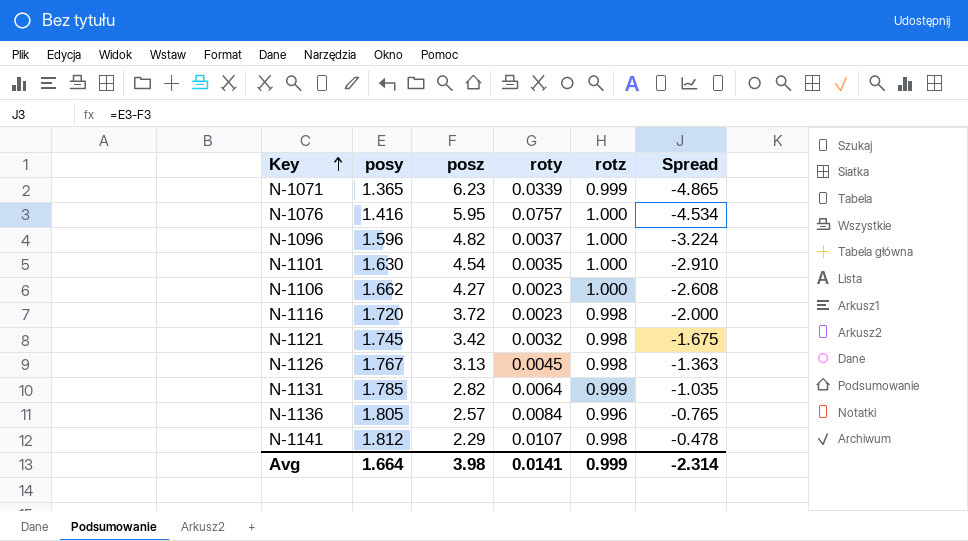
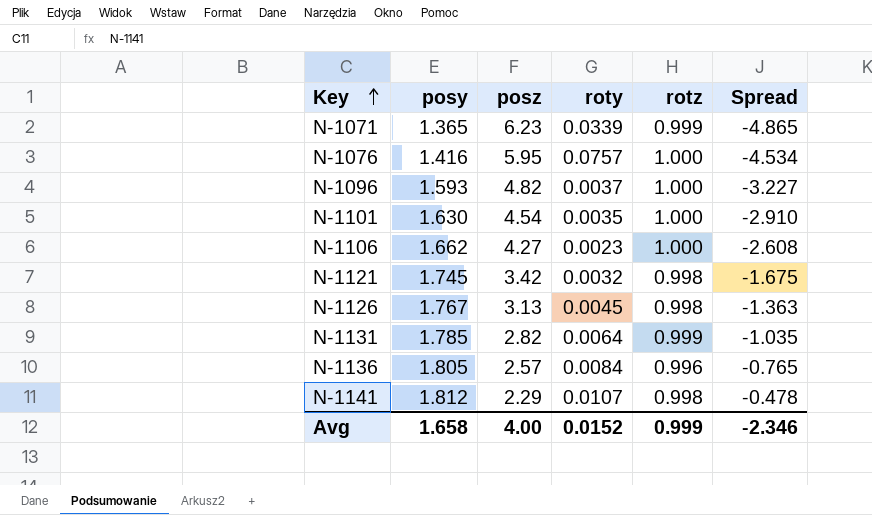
row N-1116: 1.720 | 3.72 | 0.0023 | 0.998 | -2.000 -> none
N-1096 | posy: 1.596 -> 1.593
N-1096 | Spread: -3.224 -> -3.227
Avg | posy: 1.664 -> 1.658
Avg | posz: 3.98 -> 4.00
Avg | roty: 0.0141 -> 0.0152
Avg | Spread: -2.314 -> -2.346

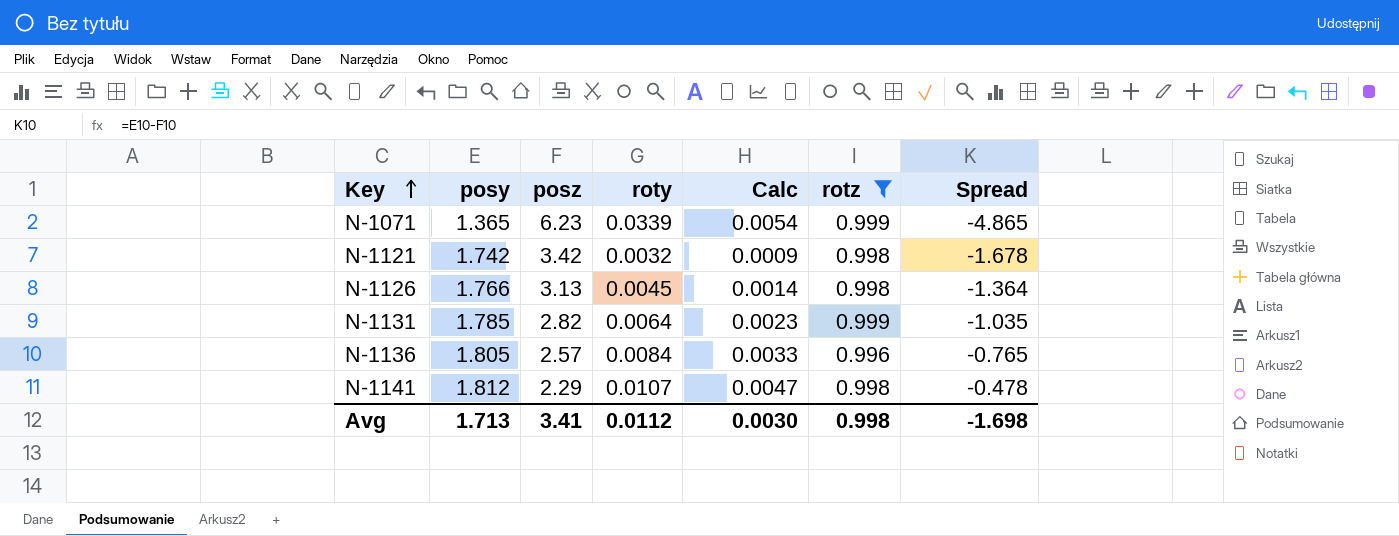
filter: none -> rotz != 1.000
column Calc | formula: none -> [roty] / [posz]
N-1121 | posy: 1.745 -> 1.742
N-1121 | Spread: -1.675 -> -1.678
N-1126 | posy: 1.767 -> 1.766
N-1126 | Spread: -1.363 -> -1.364
Avg | posy: 1.658 -> 1.713
Avg | posz: 4.00 -> 3.41
Avg | roty: 0.0152 -> 0.0112
Avg | rotz: 0.999 -> 0.998
Avg | Spread: -2.346 -> -1.698

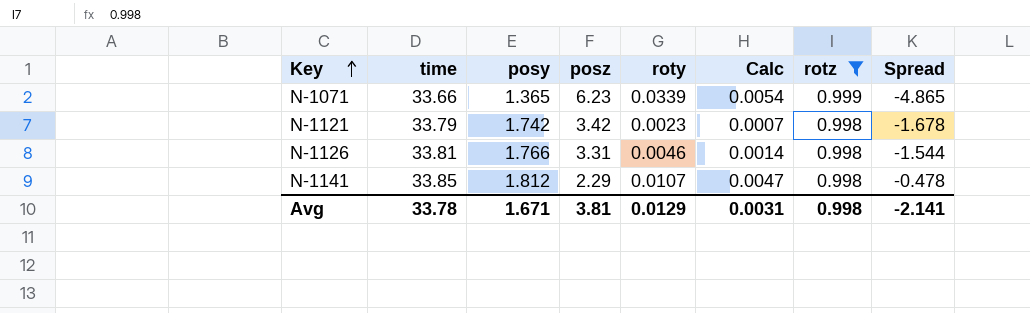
column time | position: none -> 2
row N-1131: 1.785 | 2.82 | 0.0064 | 0.0023 | 0.999 | -1.035 -> none
row N-1136: 1.805 | 2.57 | 0.0084 | 0.0033 | 0.996 | -0.765 -> none
N-1121 | roty: 0.0032 -> 0.0023
N-1121 | Calc: 0.0009 -> 0.0007
N-1126 | posz: 3.13 -> 3.31
N-1126 | roty: 0.0045 -> 0.0046
N-1126 | Spread: -1.364 -> -1.544
Avg | posy: 1.713 -> 1.671
Avg | posz: 3.41 -> 3.81
Avg | roty: 0.0112 -> 0.0129
Avg | Calc: 0.0030 -> 0.0031
Avg | Spread: -1.698 -> -2.141

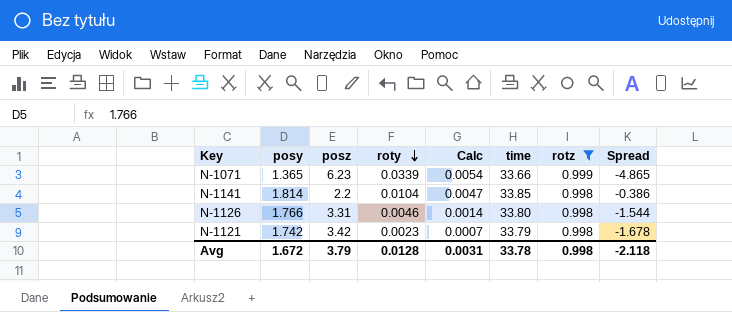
row order: Key ascending -> roty descending
column time | position: 2 -> 6
N-1141 | posy: 1.812 -> 1.814
N-1141 | posz: 2.29 -> 2.2
N-1141 | roty: 0.0107 -> 0.0104
N-1141 | Spread: -0.478 -> -0.386
N-1126 | time: 33.81 -> 33.80
Avg | posy: 1.671 -> 1.672
Avg | posz: 3.81 -> 3.79
Avg | roty: 0.0129 -> 0.0128
Avg | Spread: -2.141 -> -2.118

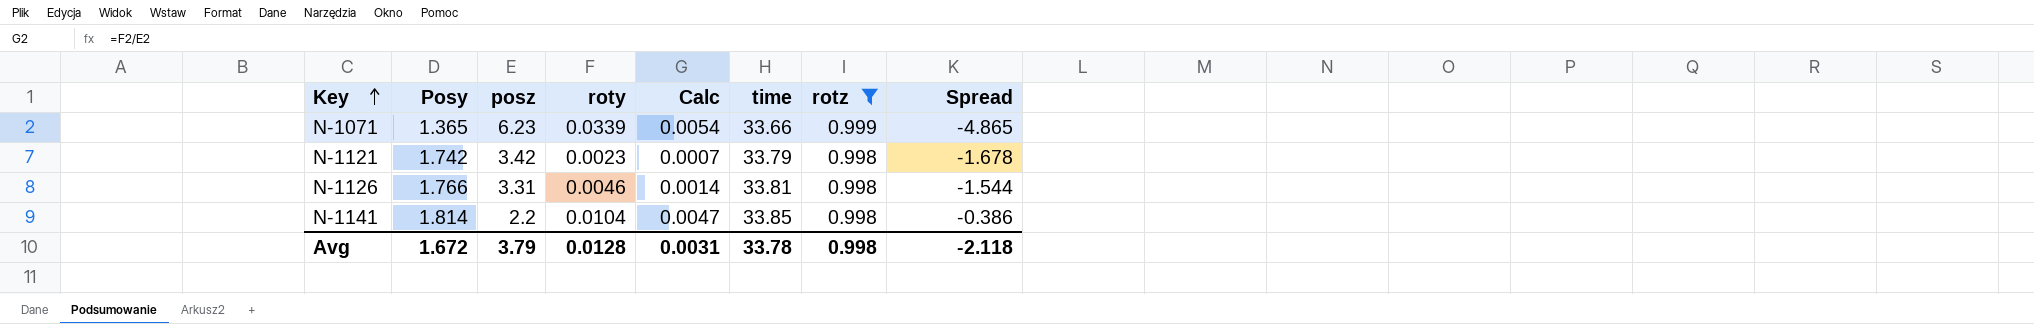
row order: roty descending -> Key ascending
column name: posy -> Posy
N-1126 | time: 33.80 -> 33.81

